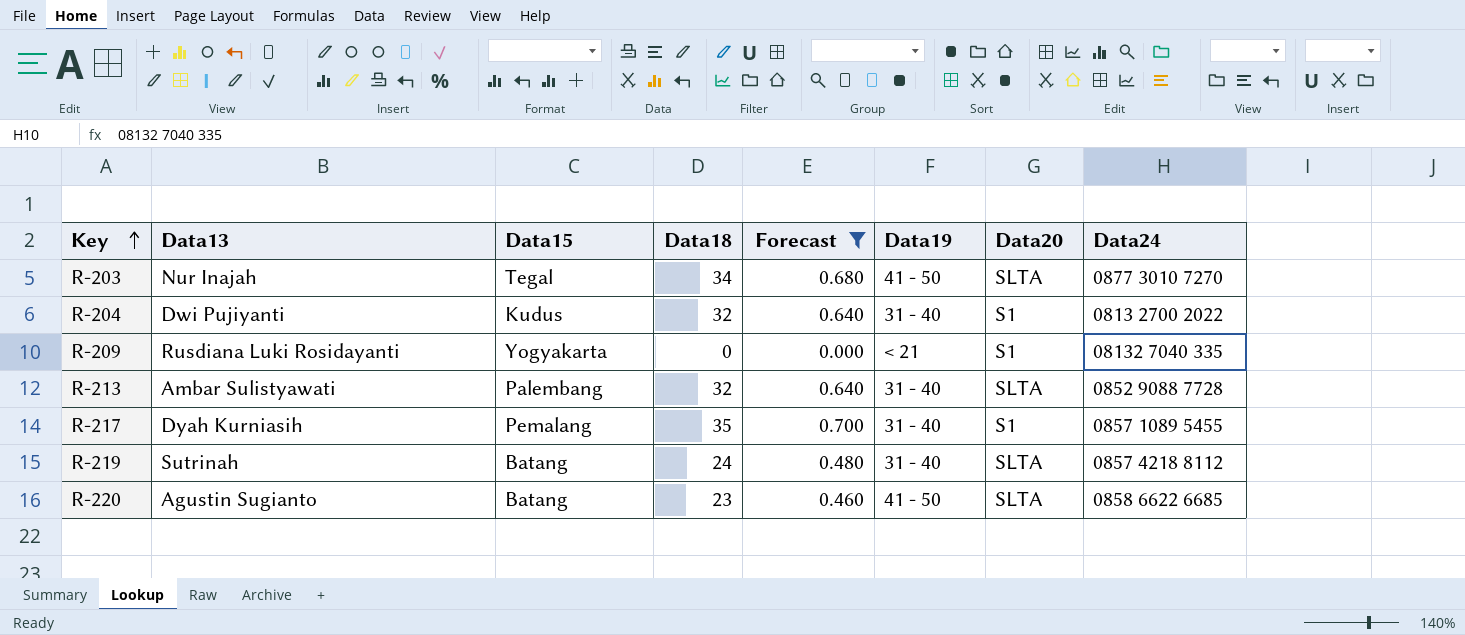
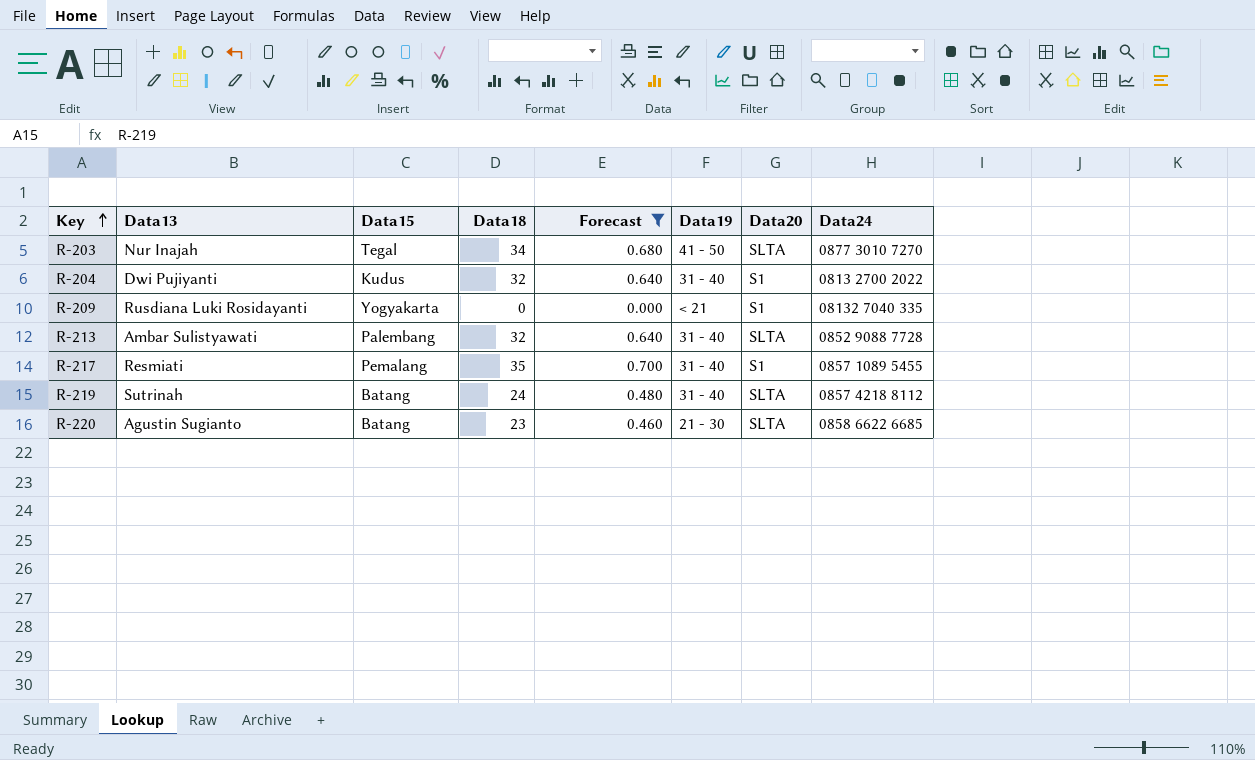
R-217 | Data13: Dyah Kurniasih -> Resmiati
R-220 | Data19: 41 - 50 -> 21 - 30

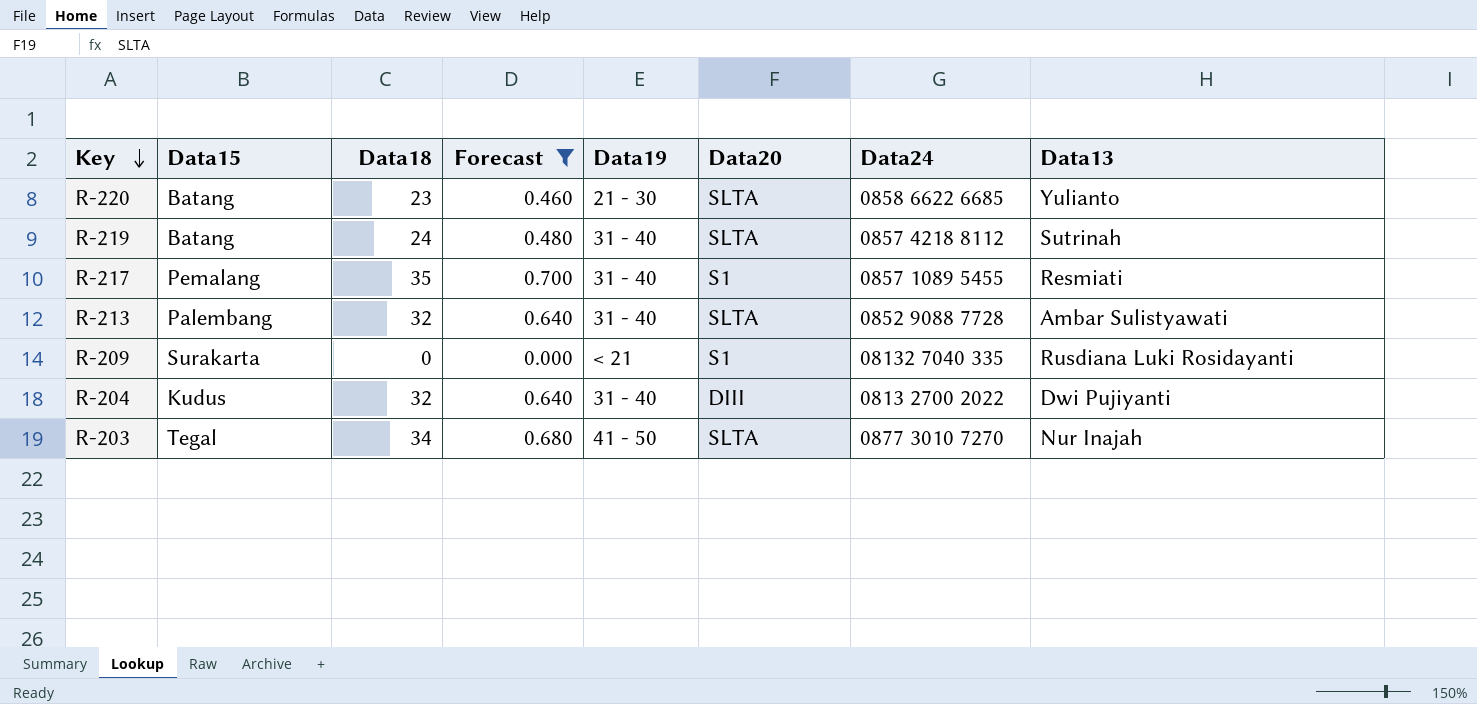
row order: Key ascending -> Key descending
column Data13 | position: 2 -> 8
R-220 | Data13: Agustin Sugianto -> Yulianto
R-209 | Data15: Yogyakarta -> Surakarta
R-204 | Data20: S1 -> DIII

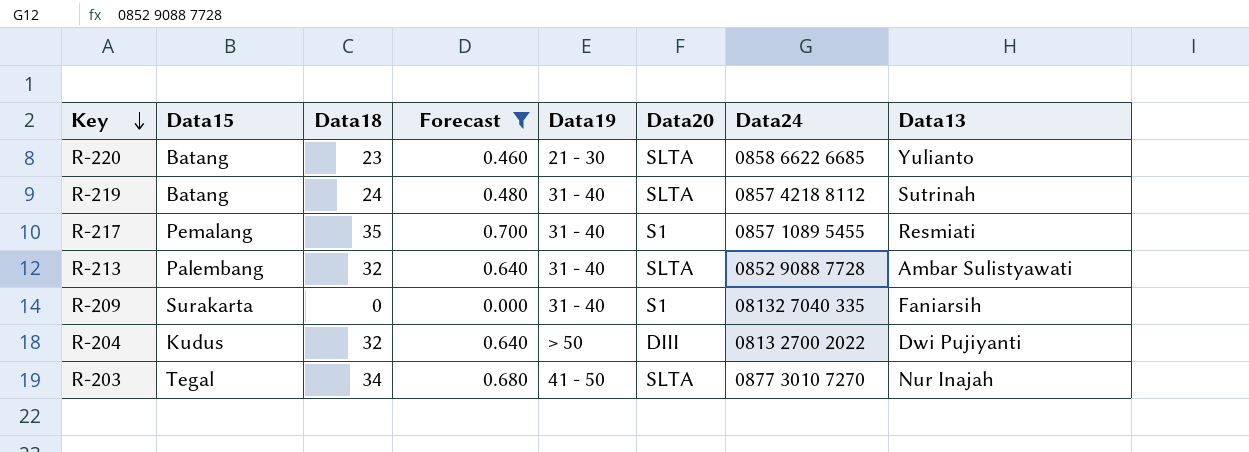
R-209 | Data19: < 21 -> 31 - 40
R-209 | Data13: Rusdiana Luki Rosidayanti -> Faniarsih
R-204 | Data19: 31 - 40 -> > 50

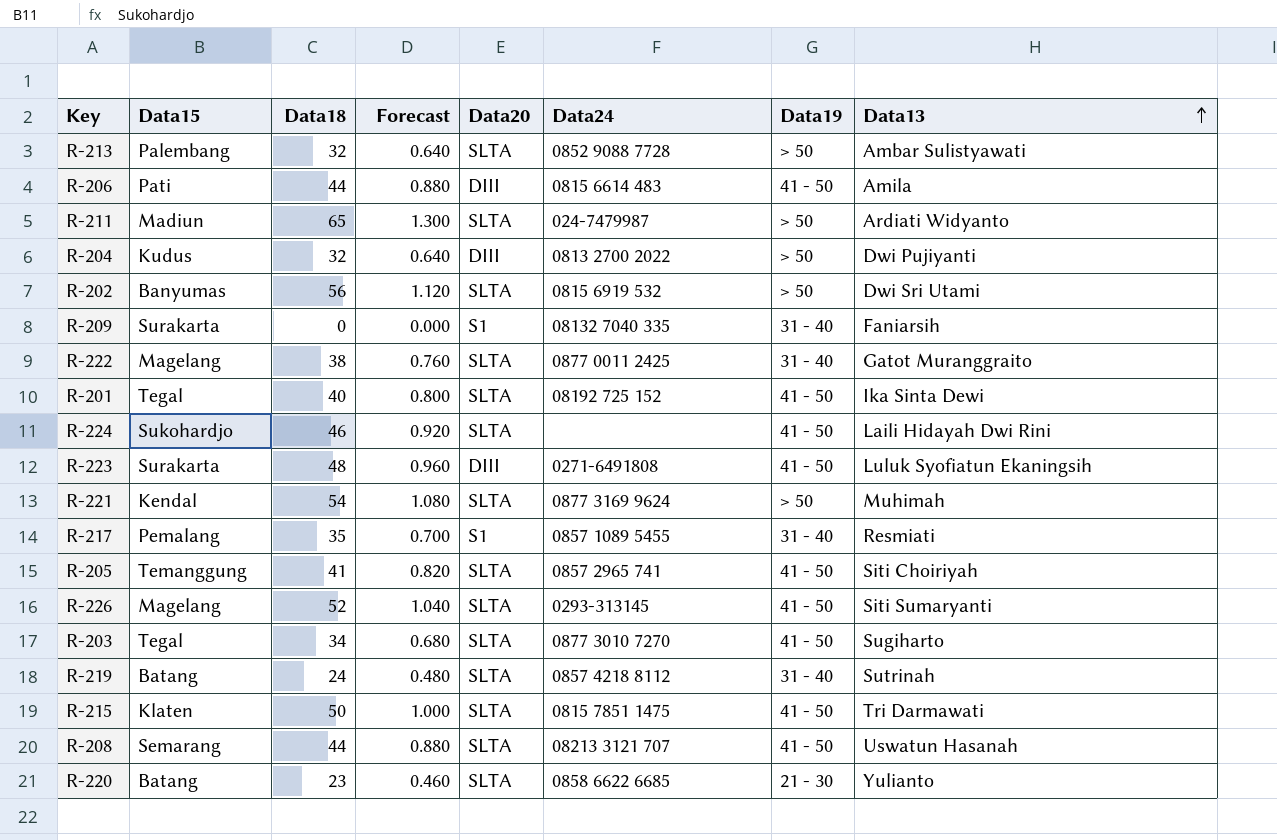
filter: Forecast <= 0.700 -> none
row order: Key descending -> Data13 ascending
column Data19 | position: 5 -> 7
R-213 | Data19: 31 - 40 -> > 50
R-203 | Data13: Nur Inajah -> Sugiharto

